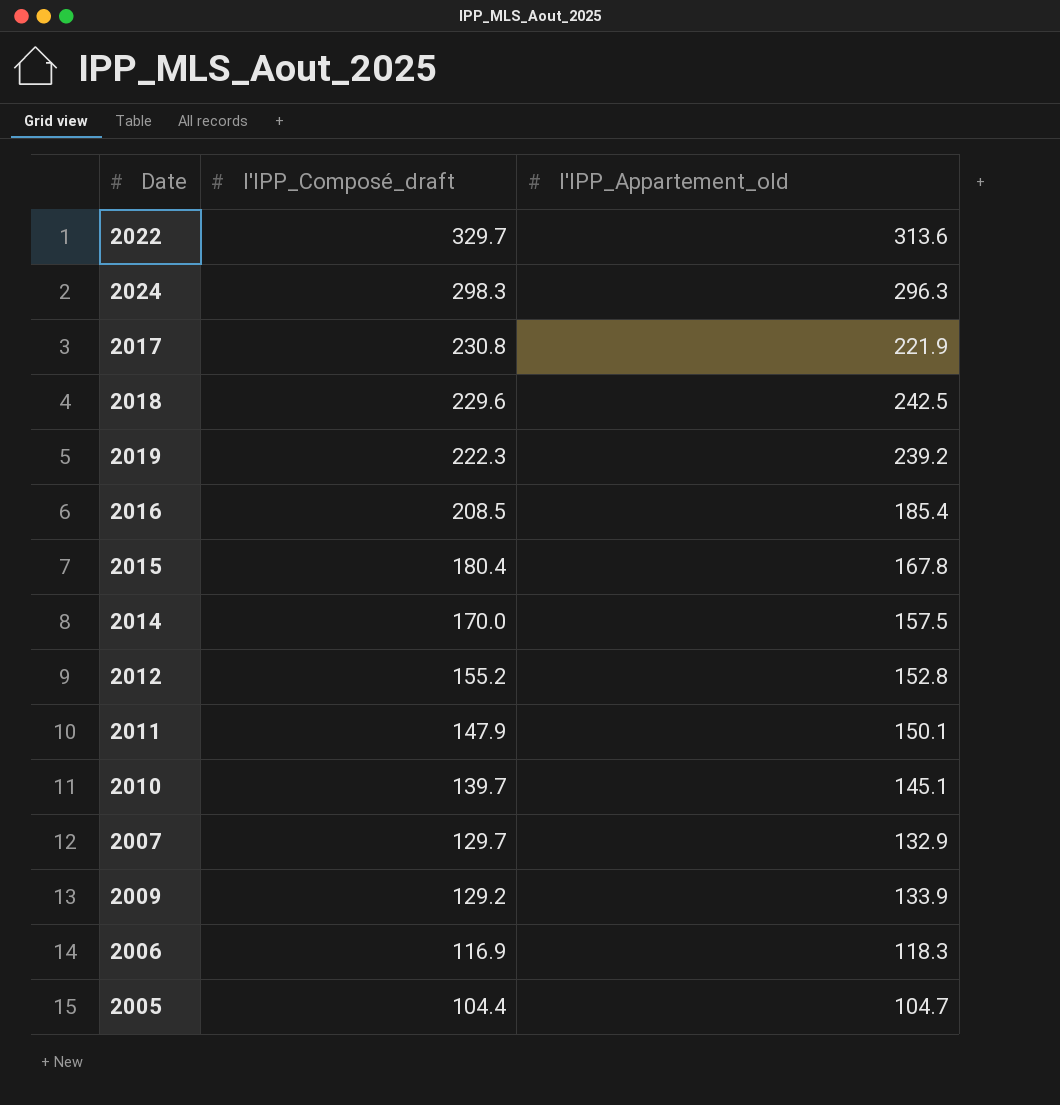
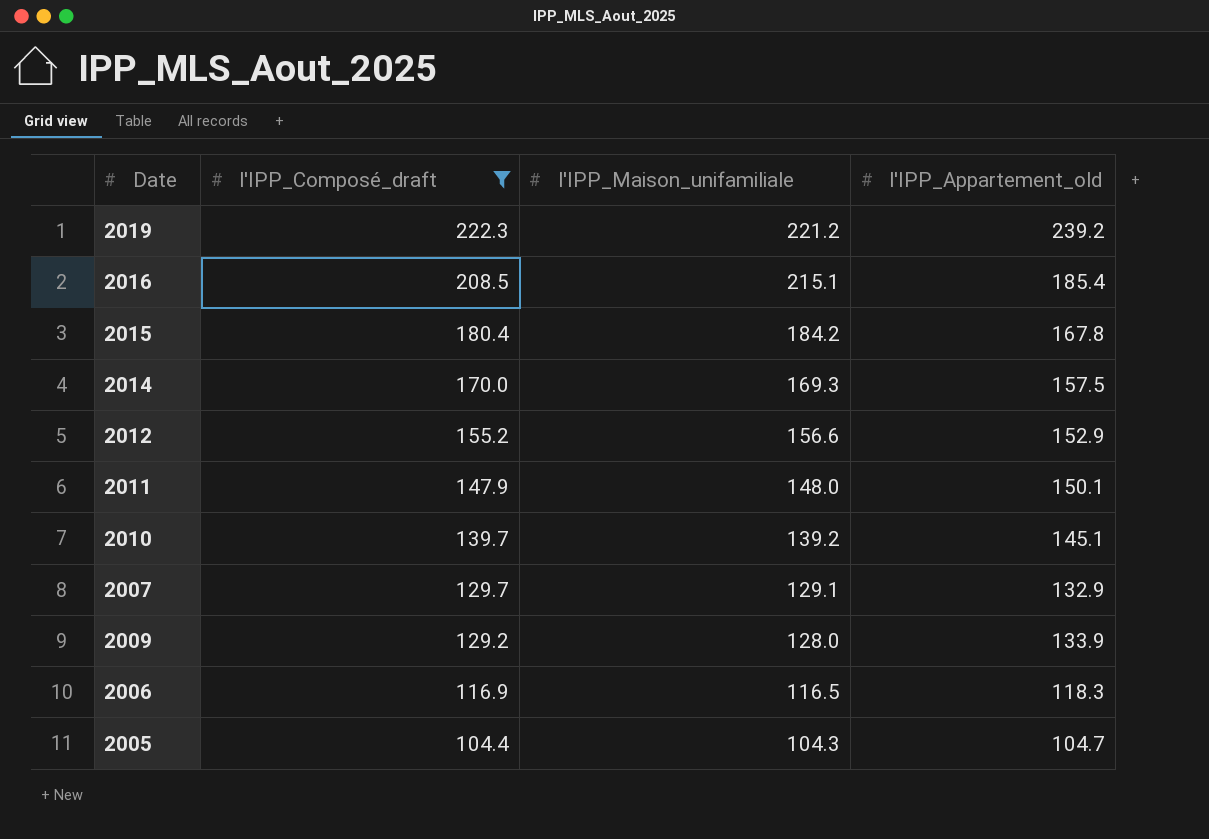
filter: none -> l'IPP_Composé_draft <= 222.3
column l'IPP_Maison_unifamiliale | position: none -> 3
2012 | l'IPP_Appartement_old: 152.8 -> 152.9

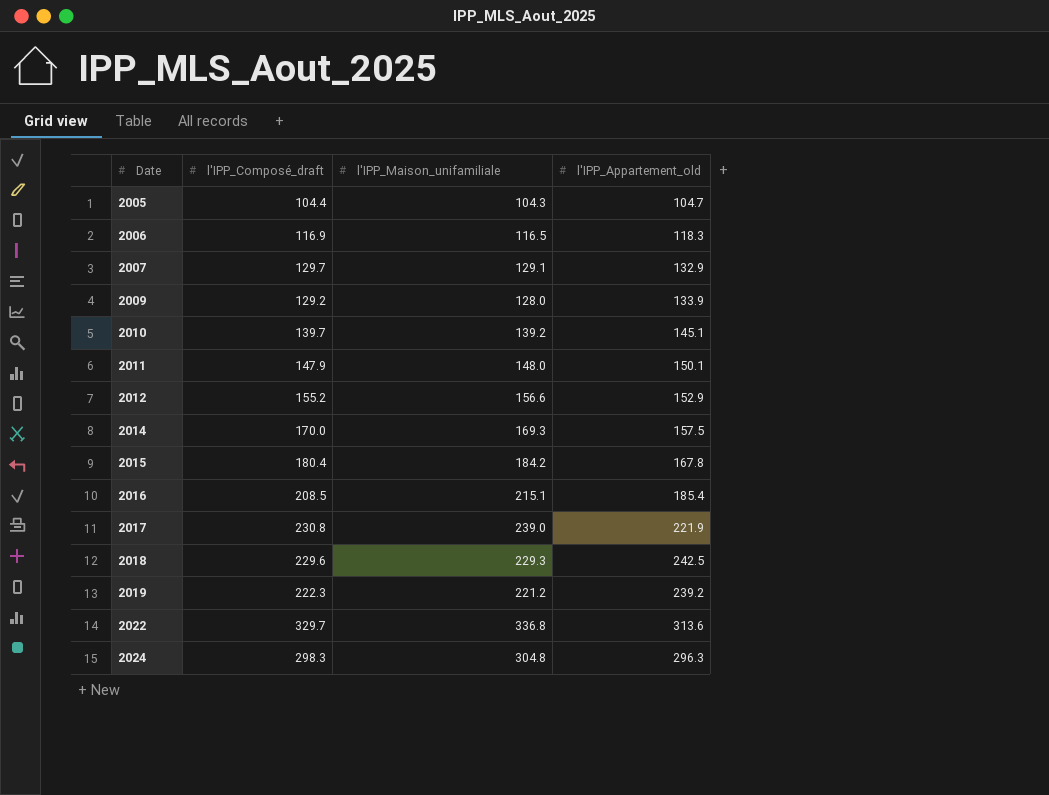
filter: l'IPP_Composé_draft <= 222.3 -> none
row order: l'IPP_Composé_draft descending -> Date ascending

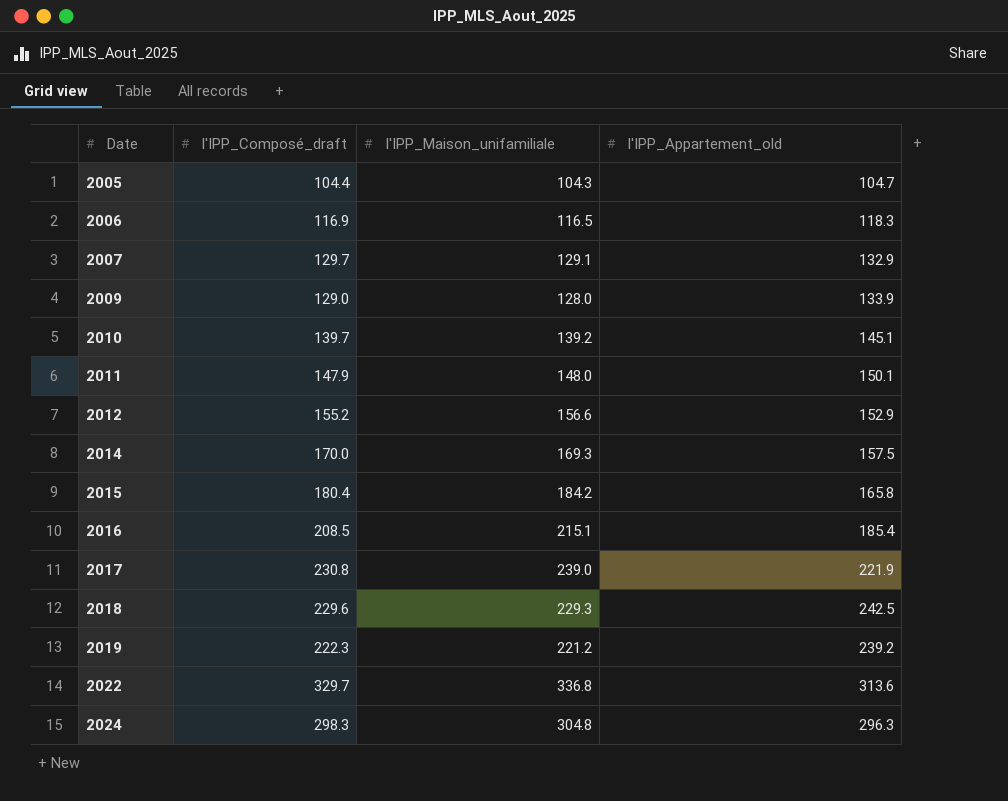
2009 | l'IPP_Composé_draft: 129.2 -> 129.0
2015 | l'IPP_Appartement_old: 167.8 -> 165.8

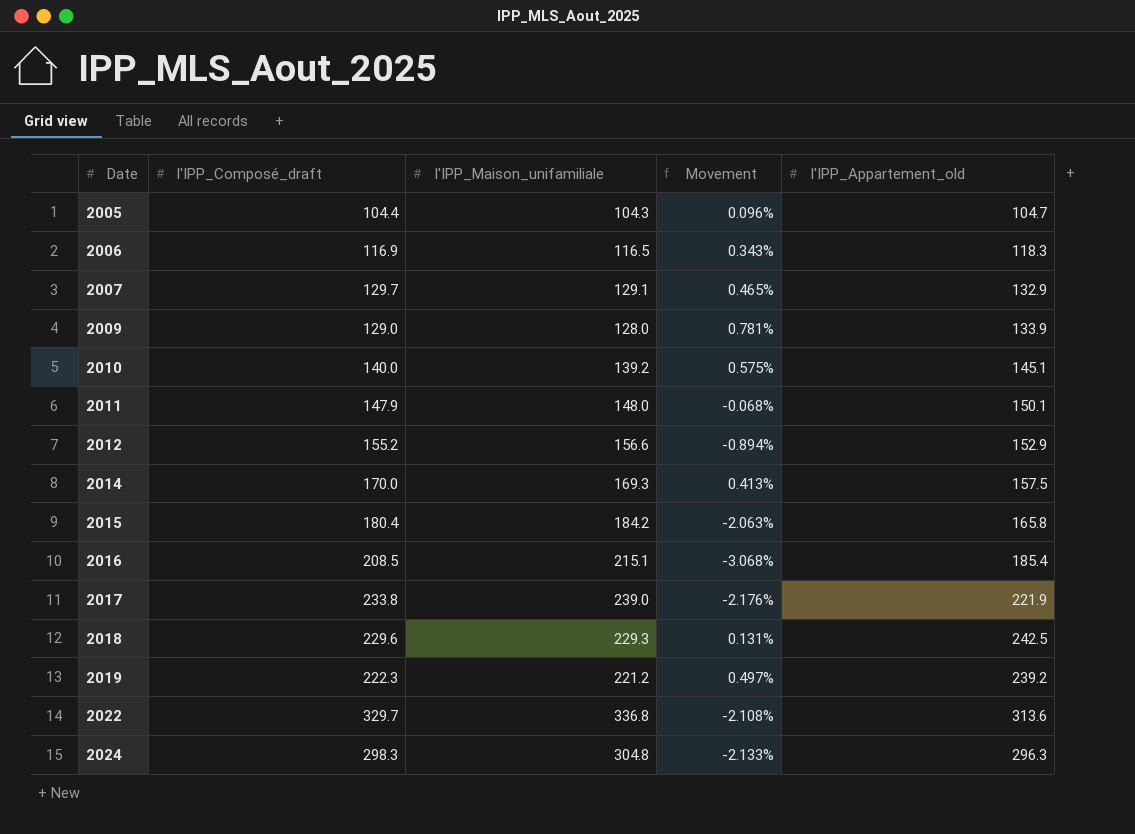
column Movement | formula: none -> ([l'IPP_Composé_draft] - [l'IPP_Maison_unifamiliale]) / [l'IPP_Maison_unifamiliale]
2010 | l'IPP_Composé_draft: 139.7 -> 140.0
2017 | l'IPP_Composé_draft: 230.8 -> 233.8

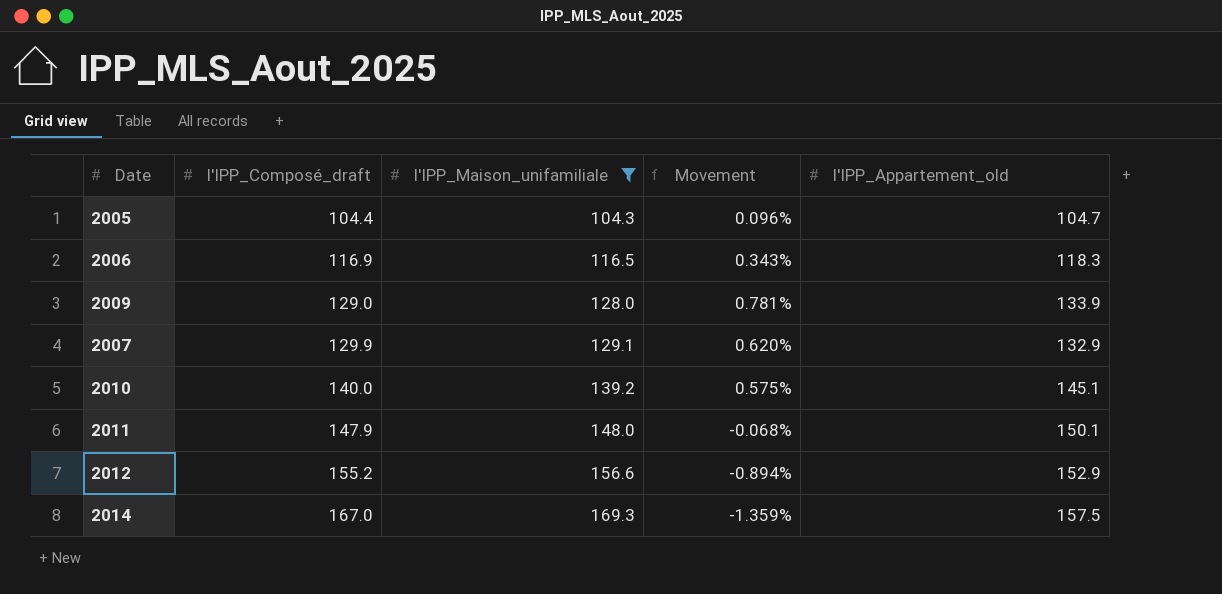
filter: none -> l'IPP_Maison_unifamiliale <= 169.3
row order: Date ascending -> l'IPP_Composé_draft ascending
2007 | l'IPP_Composé_draft: 129.7 -> 129.9
2007 | Movement: 0.465% -> 0.620%
2014 | l'IPP_Composé_draft: 170.0 -> 167.0
2014 | Movement: 0.413% -> -1.359%

